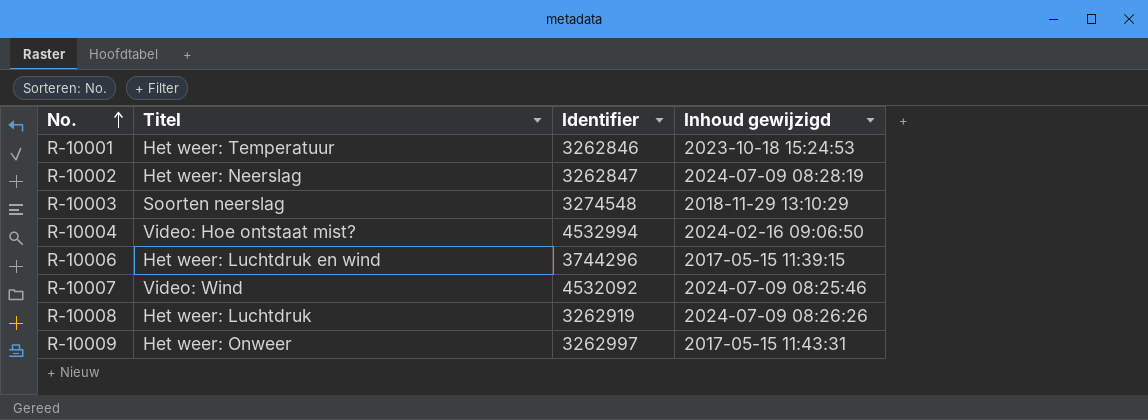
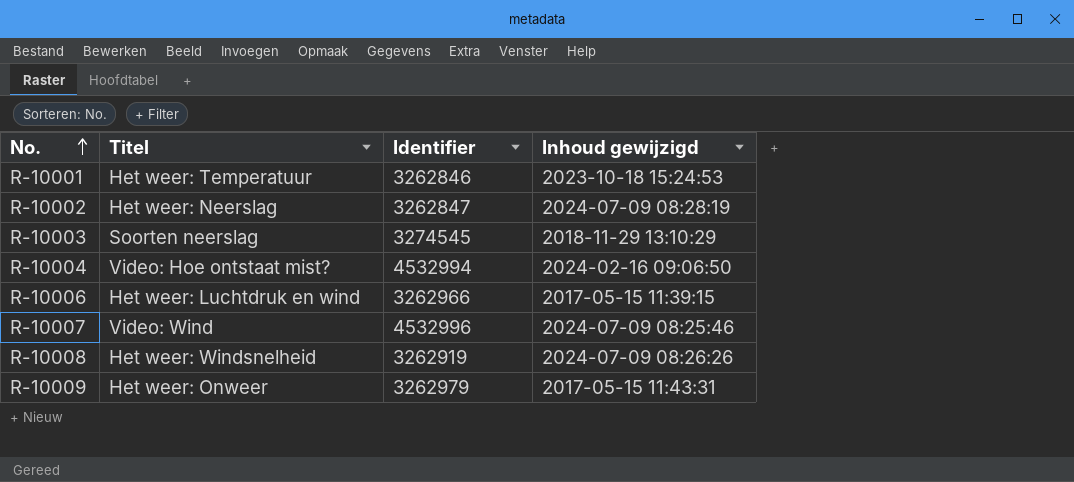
R-10003 | Identifier: 3274548 -> 3274545
R-10006 | Identifier: 3744296 -> 3262966
R-10007 | Identifier: 4532092 -> 4532996
R-10008 | Titel: Het weer: Luchtdruk -> Het weer: Windsnelheid
R-10009 | Identifier: 3262997 -> 3262979

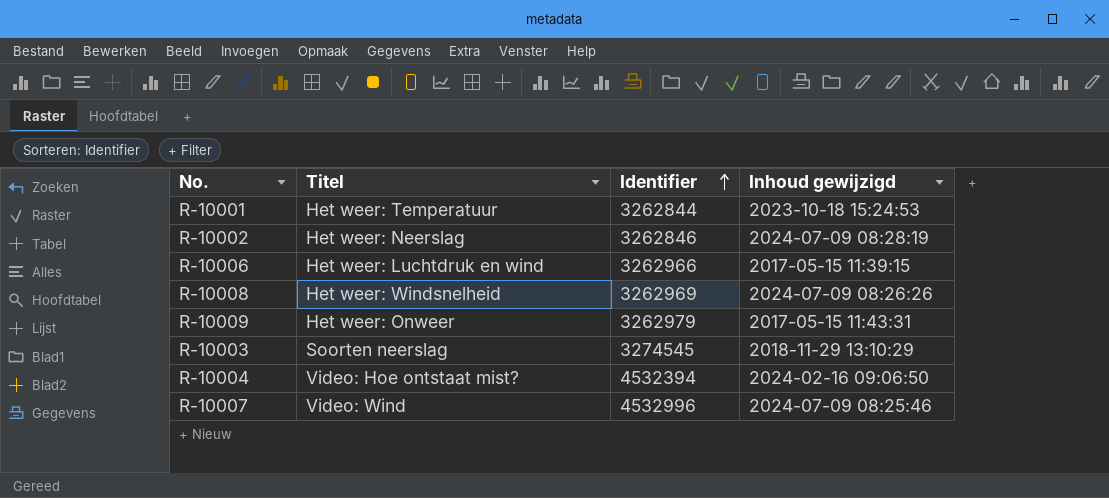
row order: No. ascending -> Identifier ascending
R-10001 | Identifier: 3262846 -> 3262844
R-10002 | Identifier: 3262847 -> 3262846
R-10008 | Identifier: 3262919 -> 3262969
R-10004 | Identifier: 4532994 -> 4532394

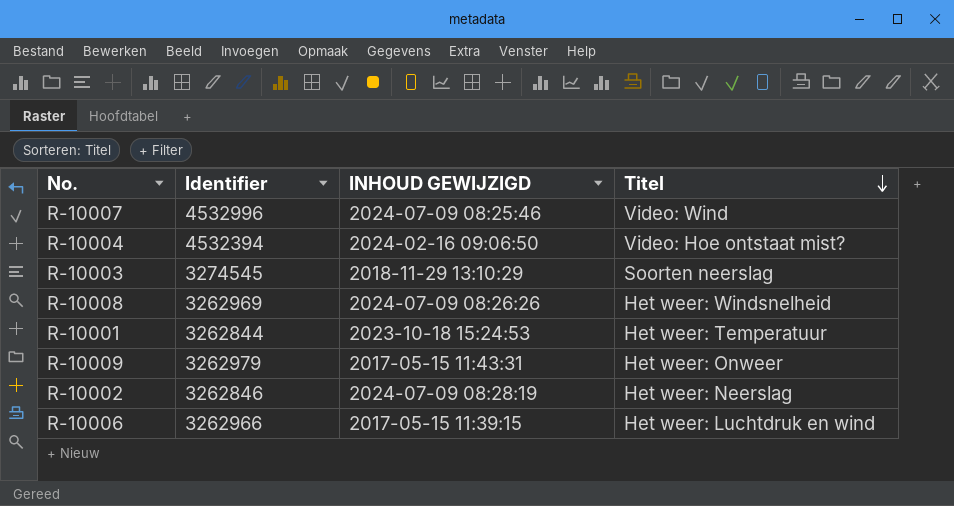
row order: Identifier ascending -> Titel descending
column name: Inhoud gewijzigd -> INHOUD GEWIJZIGD
column Titel | position: 2 -> 4

